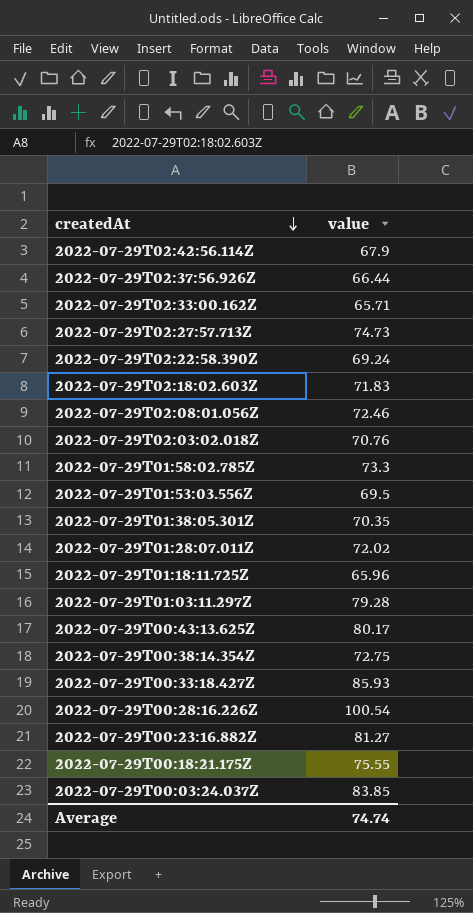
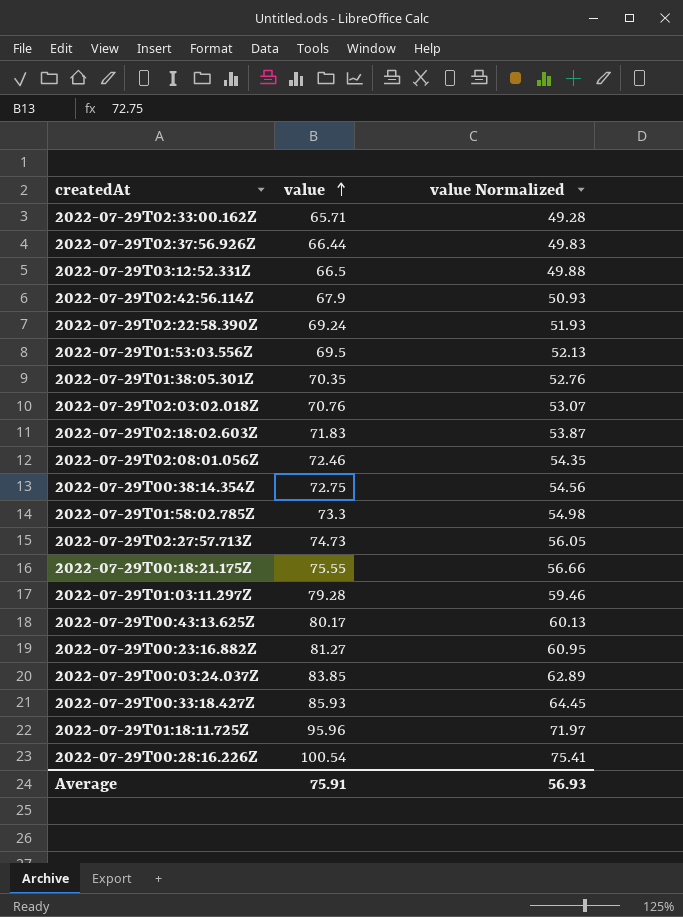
row order: createdAt descending -> value ascending
column value Normalized | formula: none -> [value] * 0.75
row 2022-07-29T01:28:07.011Z: 72.02 -> none
row 2022-07-29T03:12:52.331Z: none -> 66.5 | 49.88
2022-07-29T01:18:11.725Z | value: 65.96 -> 95.96
Average | value: 74.74 -> 75.91

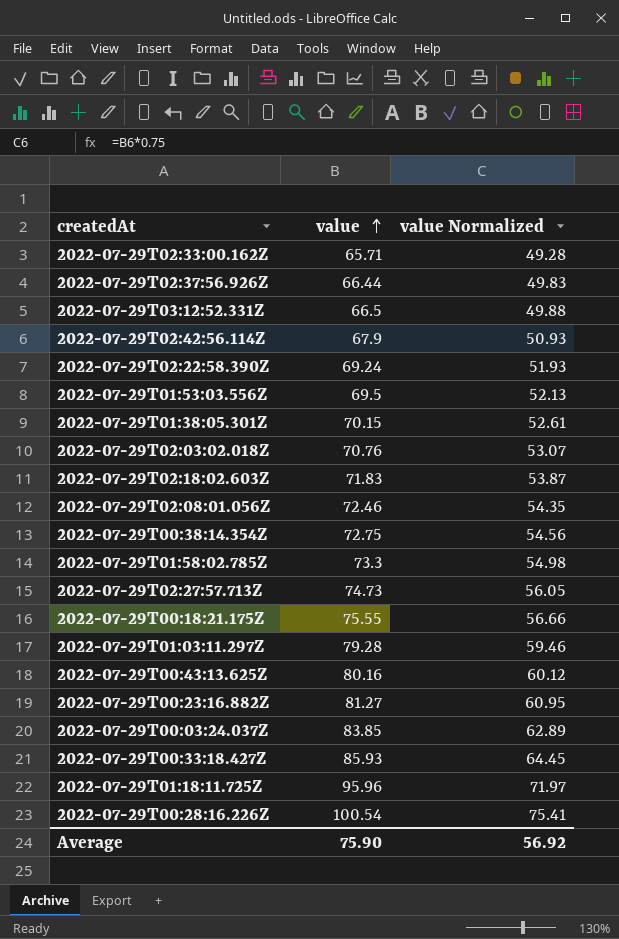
2022-07-29T01:38:05.301Z | value: 70.35 -> 70.15
2022-07-29T01:38:05.301Z | value Normalized: 52.76 -> 52.61
2022-07-29T00:43:13.625Z | value: 80.17 -> 80.16
2022-07-29T00:43:13.625Z | value Normalized: 60.13 -> 60.12
Average | value: 75.91 -> 75.90
Average | value Normalized: 56.93 -> 56.92

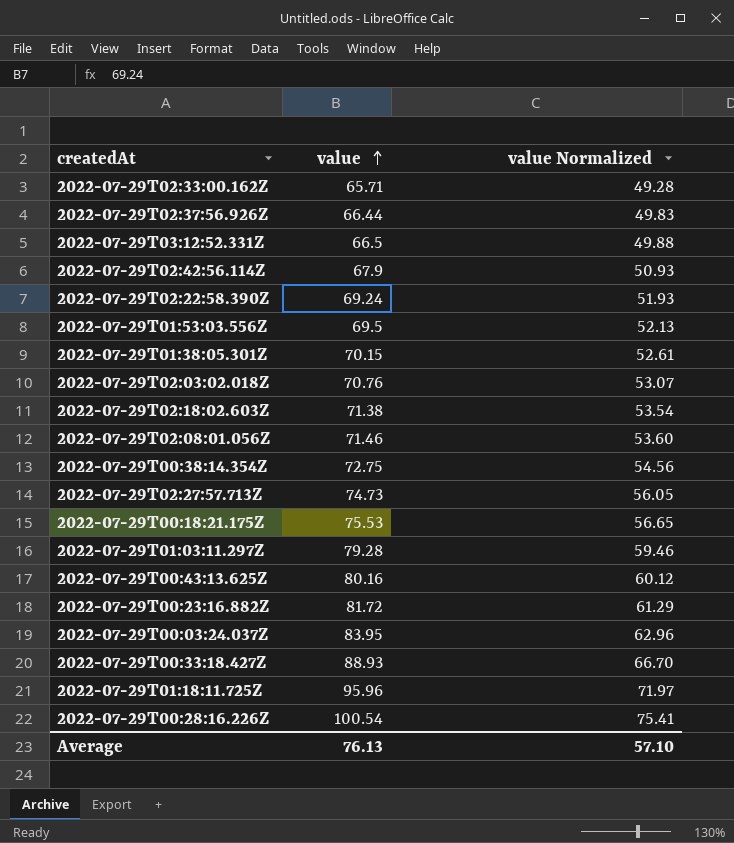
row 2022-07-29T01:58:02.785Z: 73.3 | 54.98 -> none
2022-07-29T02:18:02.603Z | value: 71.83 -> 71.38
2022-07-29T02:18:02.603Z | value Normalized: 53.87 -> 53.54
2022-07-29T02:08:01.056Z | value: 72.46 -> 71.46
2022-07-29T02:08:01.056Z | value Normalized: 54.35 -> 53.60
2022-07-29T00:18:21.175Z | value: 75.55 -> 75.53
2022-07-29T00:18:21.175Z | value Normalized: 56.66 -> 56.65
2022-07-29T00:23:16.882Z | value: 81.27 -> 81.72
2022-07-29T00:23:16.882Z | value Normalized: 60.95 -> 61.29
2022-07-29T00:03:24.037Z | value: 83.85 -> 83.95
2022-07-29T00:03:24.037Z | value Normalized: 62.89 -> 62.96
2022-07-29T00:33:18.427Z | value: 85.93 -> 88.93
2022-07-29T00:33:18.427Z | value Normalized: 64.45 -> 66.70
Average | value: 75.90 -> 76.13
Average | value Normalized: 56.92 -> 57.10

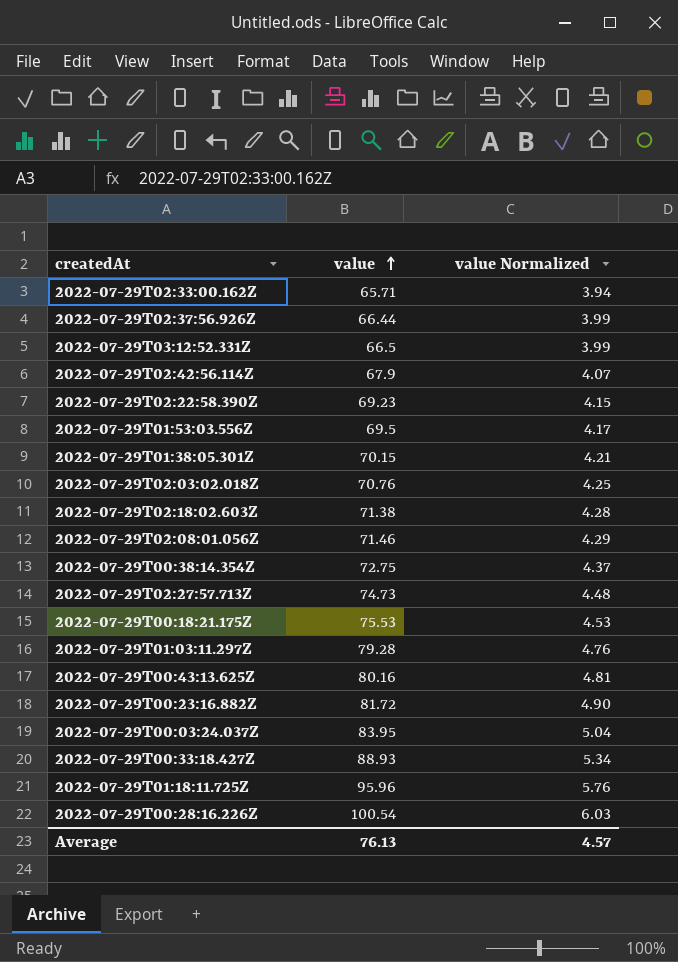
column value Normalized | formula: [value] * 0.75 -> [value] * 0.06
2022-07-29T02:22:58.390Z | value: 69.24 -> 69.23
Average | value Normalized: 57.10 -> 4.57

